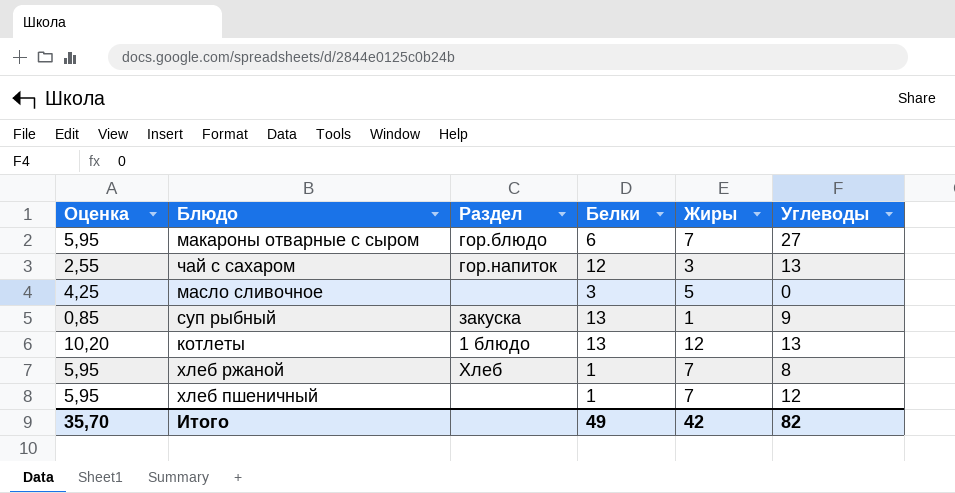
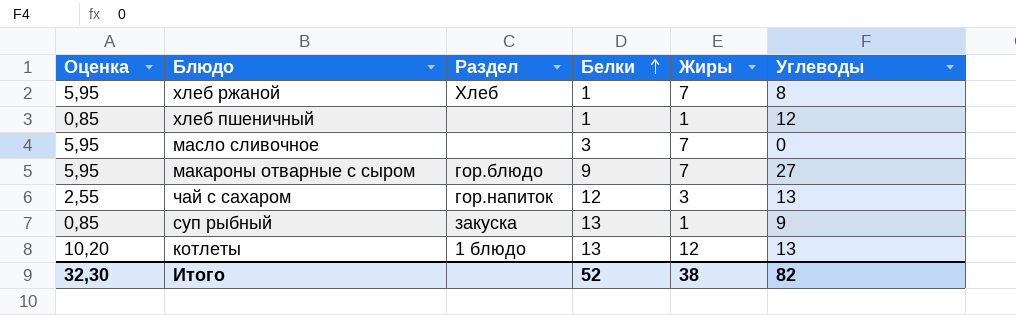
row order: none -> Белки ascending
хлеб пшеничный | Оценка: 5,95 -> 0,85
хлеб пшеничный | Жиры: 7 -> 1
масло сливочное | Оценка: 4,25 -> 5,95
масло сливочное | Жиры: 5 -> 7
макароны отварные с сыром | Белки: 6 -> 9
Итого | Оценка: 35,70 -> 32,30
Итого | Белки: 49 -> 52
Итого | Жиры: 42 -> 38

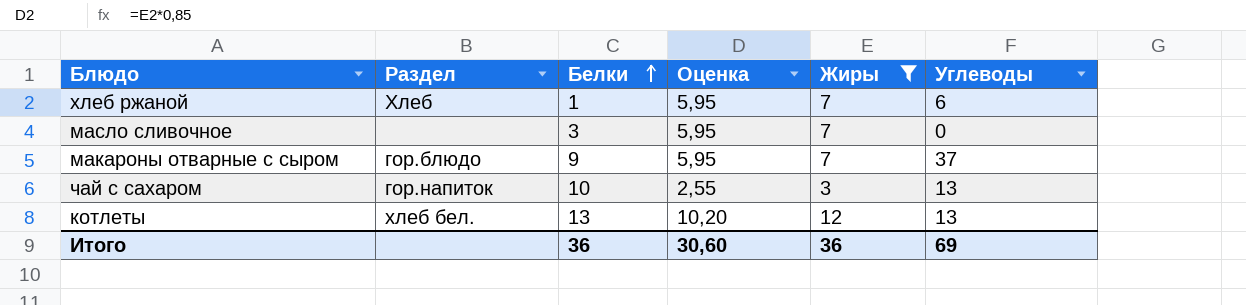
filter: none -> Жиры != 1
column Оценка | position: 1 -> 4
хлеб ржаной | Углеводы: 8 -> 6
макароны отварные с сыром | Углеводы: 27 -> 37
чай с сахаром | Белки: 12 -> 10
котлеты | Раздел: 1 блюдо -> хлеб бел.
Итого | Белки: 52 -> 36
Итого | Оценка: 32,30 -> 30,60
Итого | Жиры: 38 -> 36
Итого | Углеводы: 82 -> 69

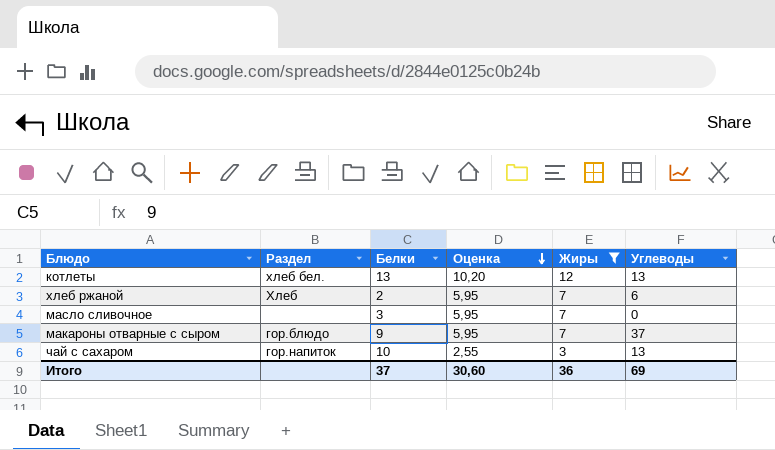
row order: Белки ascending -> Оценка descending
хлеб ржаной | Белки: 1 -> 2
Итого | Белки: 36 -> 37

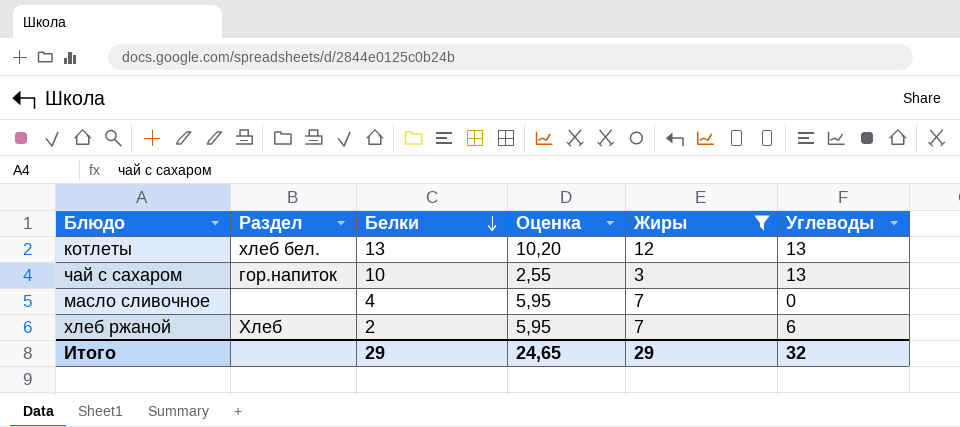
row order: Оценка descending -> Белки descending
row макароны отварные с сыром: гор.блюдо | 9 | 5,95 | 7 | 37 -> none
масло сливочное | Белки: 3 -> 4
Итого | Белки: 37 -> 29
Итого | Оценка: 30,60 -> 24,65
Итого | Жиры: 36 -> 29
Итого | Углеводы: 69 -> 32

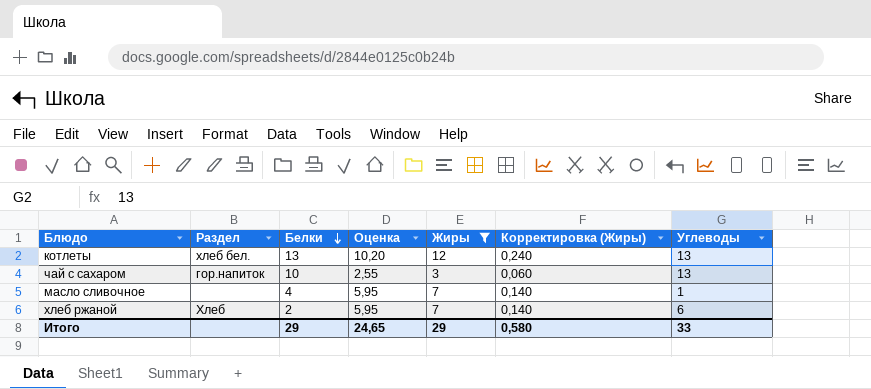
column Корректировка (Жиры) | formula: none -> [Жиры] * 0,02
масло сливочное | Углеводы: 0 -> 1
Итого | Углеводы: 32 -> 33

